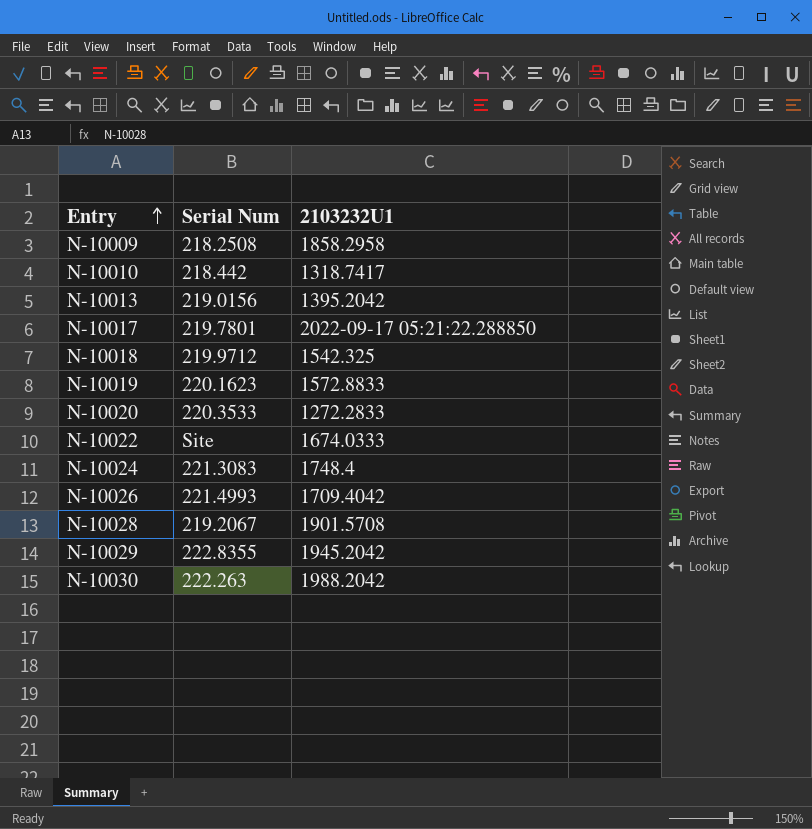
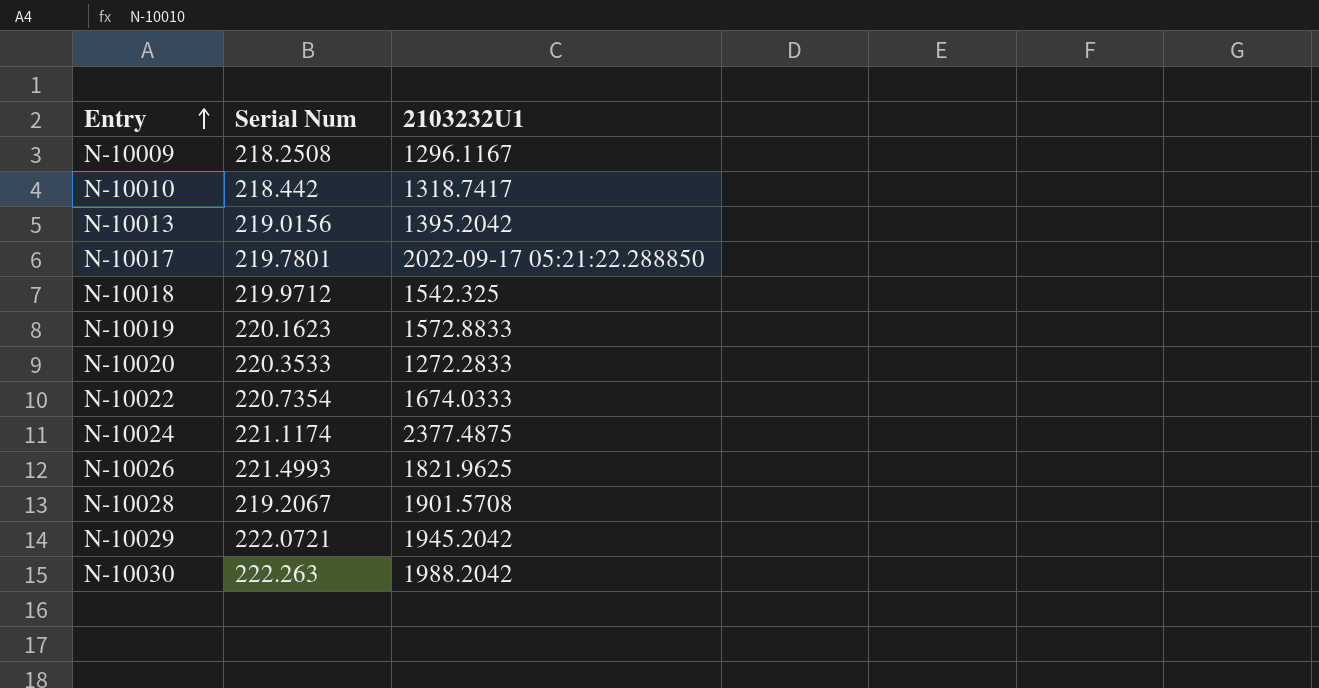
N-10009 | 2103232U1: 1858.2958 -> 1296.1167
N-10022 | Serial Num: Site -> 220.7354
N-10024 | Serial Num: 221.3083 -> 221.1174
N-10024 | 2103232U1: 1748.4 -> 2377.4875
N-10026 | 2103232U1: 1709.4042 -> 1821.9625
N-10029 | Serial Num: 222.8355 -> 222.0721

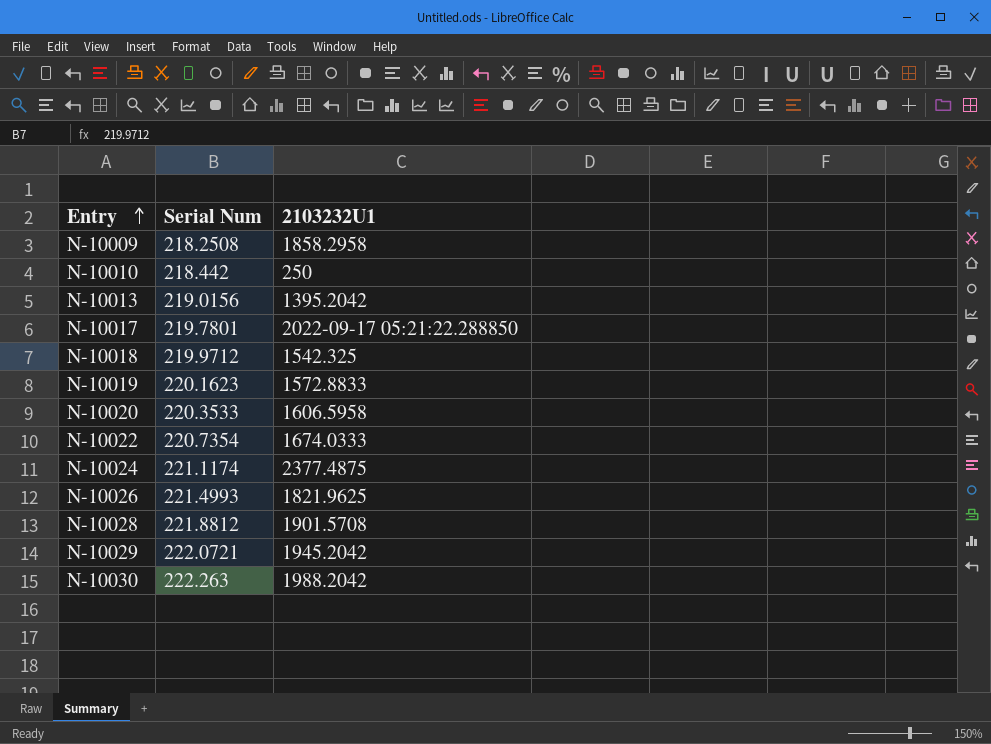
N-10009 | 2103232U1: 1296.1167 -> 1858.2958
N-10010 | 2103232U1: 1318.7417 -> 250
N-10020 | 2103232U1: 1272.2833 -> 1606.5958
N-10028 | Serial Num: 219.2067 -> 221.8812

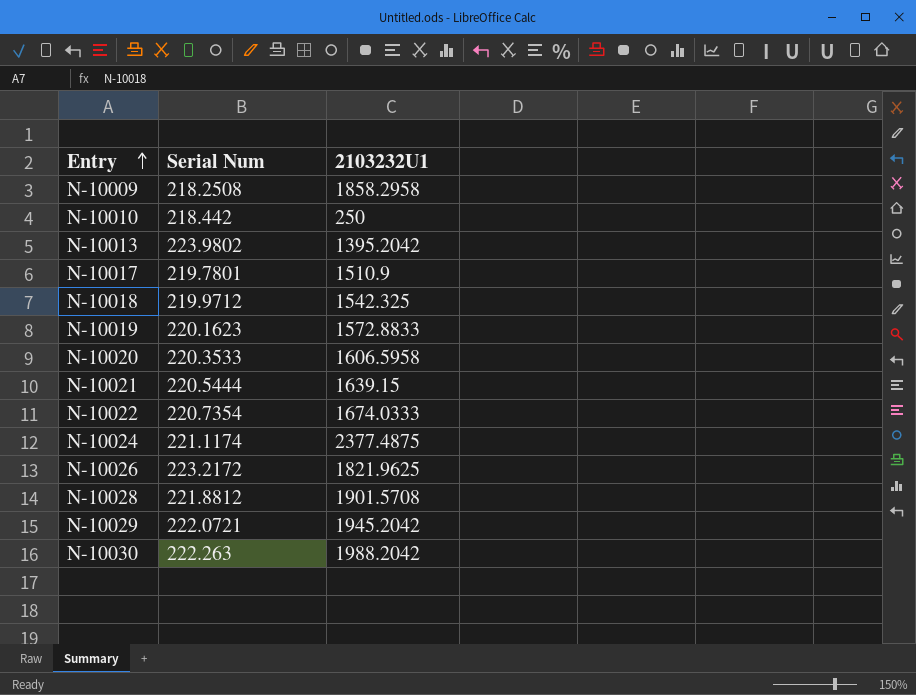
N-10013 | Serial Num: 219.0156 -> 223.9802
N-10017 | 2103232U1: 2022-09-17 05:21:22.288850 -> 1510.9
row N-10021: none -> 220.5444 | 1639.15
N-10026 | Serial Num: 221.4993 -> 223.2172

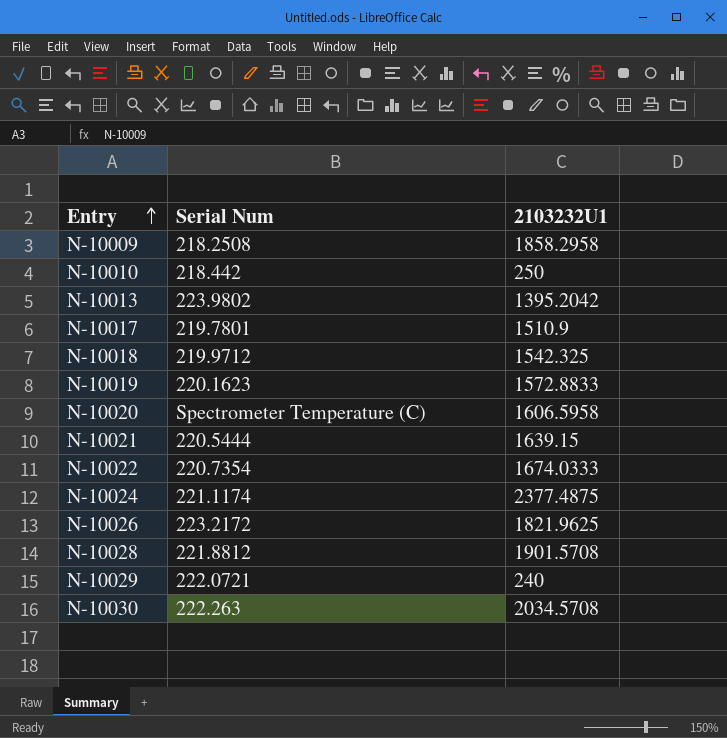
N-10020 | Serial Num: 220.3533 -> Spectrometer Temperature (C)
N-10029 | 2103232U1: 1945.2042 -> 240
N-10030 | 2103232U1: 1988.2042 -> 2034.5708

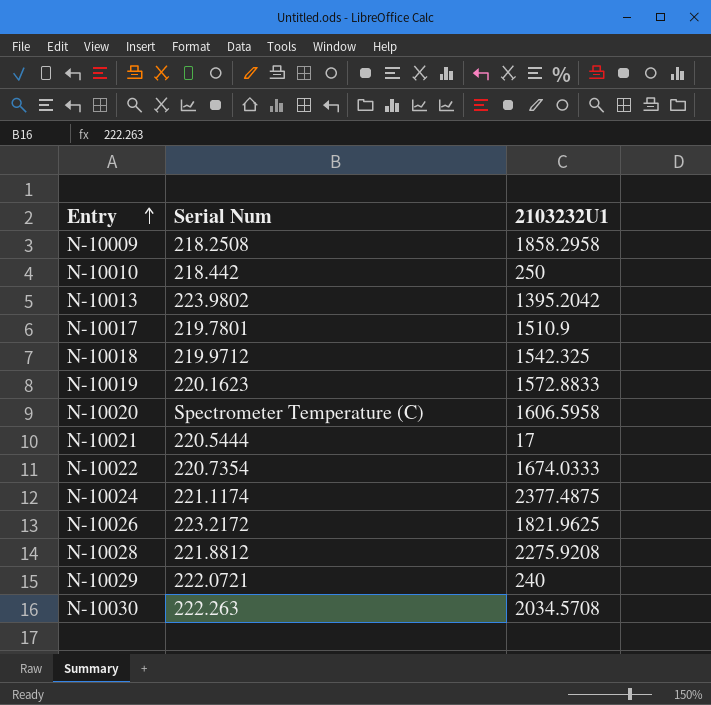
N-10021 | 2103232U1: 1639.15 -> 17
N-10028 | 2103232U1: 1901.5708 -> 2275.9208

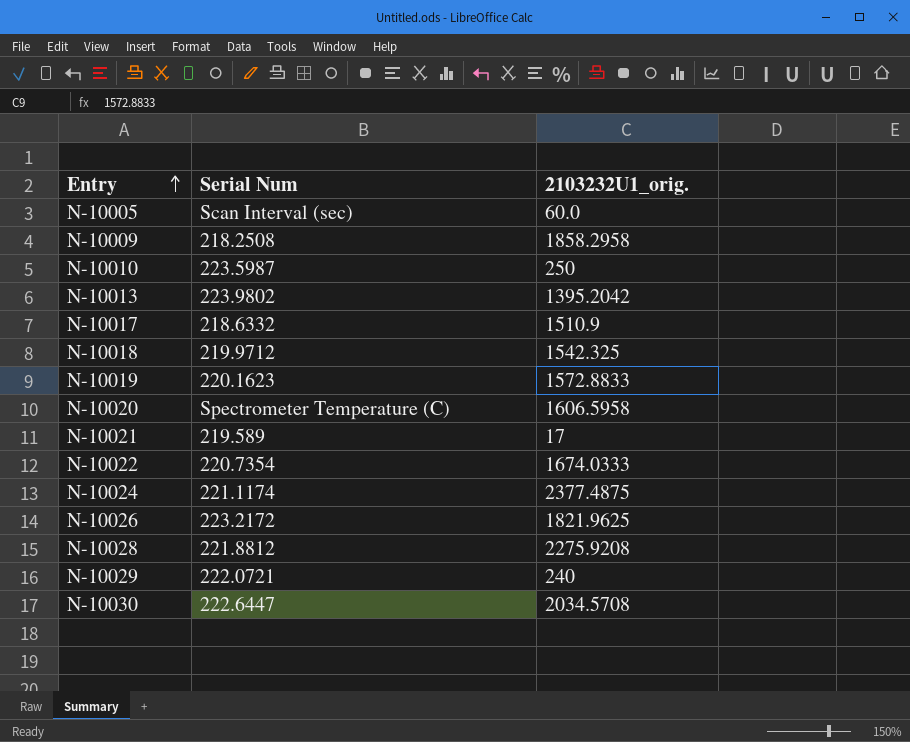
column name: 2103232U1 -> 2103232U1_orig.
row N-10005: none -> Scan Interval (sec) | 60.0
N-10010 | Serial Num: 218.442 -> 223.5987
N-10017 | Serial Num: 219.7801 -> 218.6332
N-10021 | Serial Num: 220.5444 -> 219.589
N-10030 | Serial Num: 222.263 -> 222.6447

